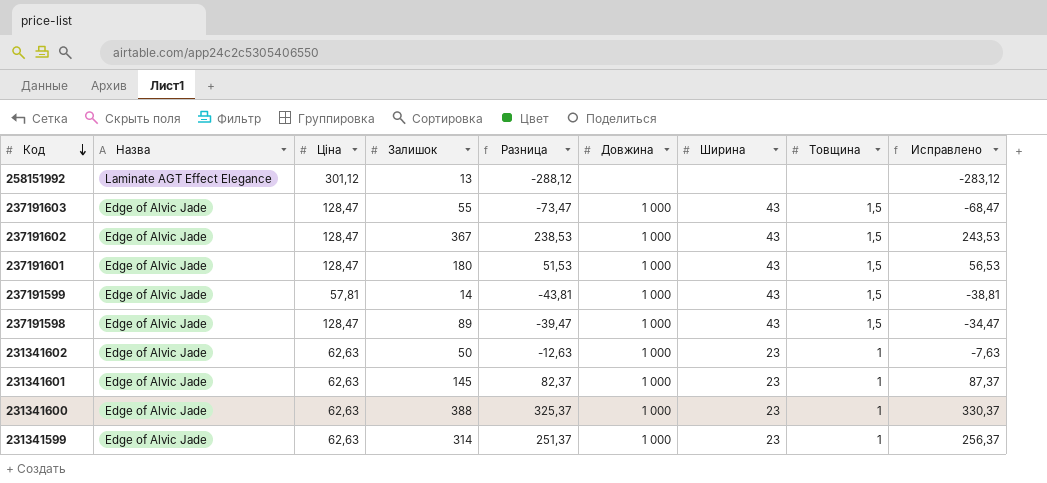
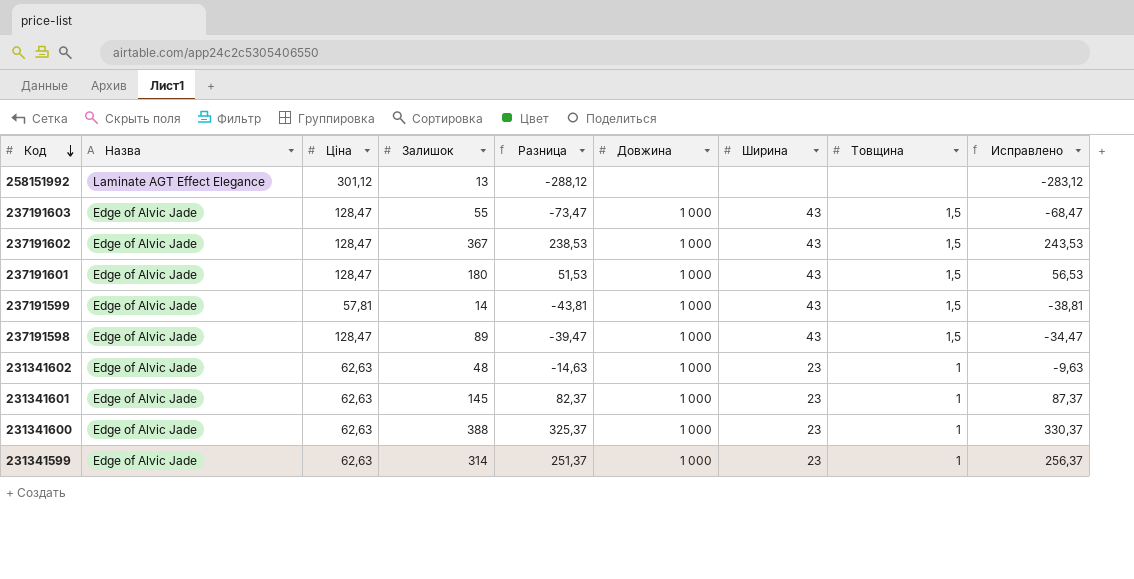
231341602 | Залишок: 50 -> 48
231341602 | Разница: -12,63 -> -14,63
231341602 | Исправлено: -7,63 -> -9,63

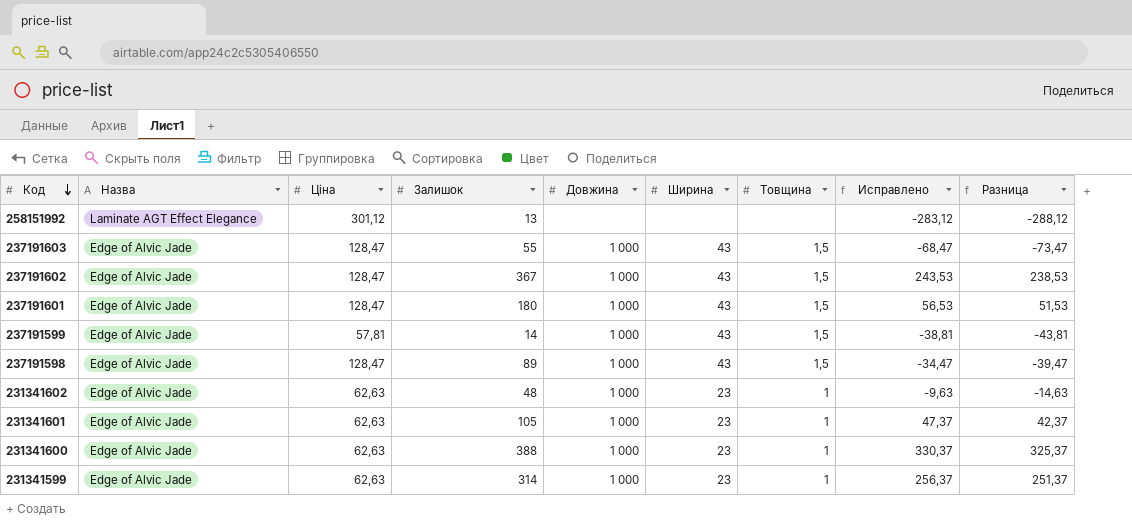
column Разница | position: 5 -> 9
231341601 | Залишок: 145 -> 105
231341601 | Исправлено: 87,37 -> 47,37
231341601 | Разница: 82,37 -> 42,37

